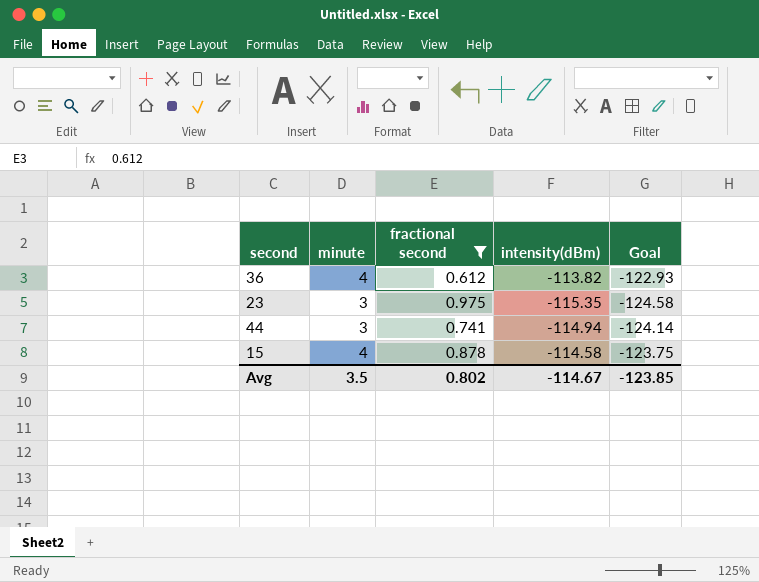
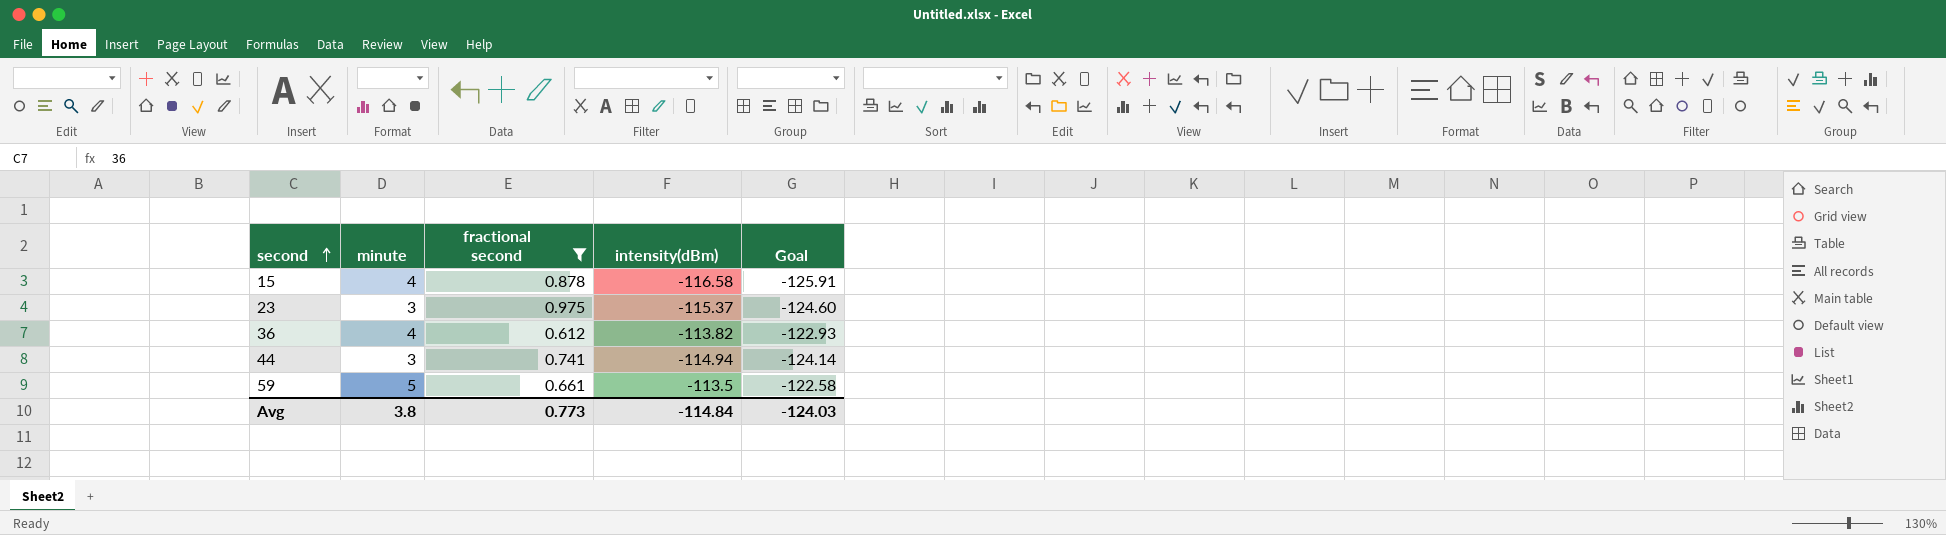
row order: none -> second ascending
15 | intensity(dBm): -114.58 -> -116.58
15 | Goal: -123.75 -> -125.91
23 | intensity(dBm): -115.35 -> -115.37
23 | Goal: -124.58 -> -124.60
row 59: none -> 5 | 0.661 | -113.5 | -122.58
Avg | minute: 3.5 -> 3.8
Avg | fractional second: 0.802 -> 0.773
Avg | intensity(dBm): -114.67 -> -114.84
Avg | Goal: -123.85 -> -124.03

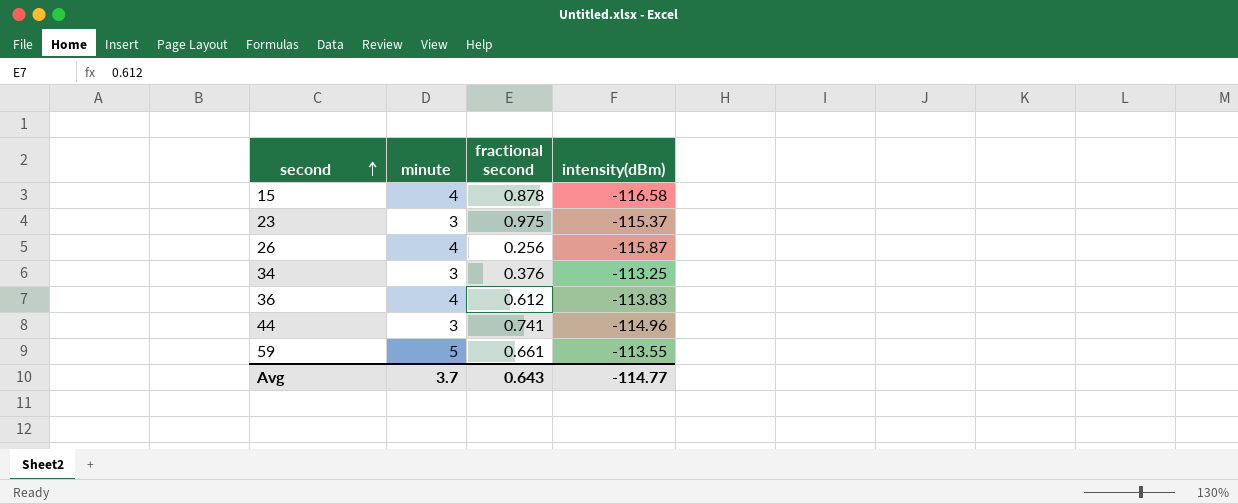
filter: fractional second >= 0.612 -> none
column Goal | formula: [intensity(dBm)] * 1.08 -> none
36 | intensity(dBm): -113.82 -> -113.83
44 | intensity(dBm): -114.94 -> -114.96
59 | intensity(dBm): -113.5 -> -113.55
Avg | minute: 3.8 -> 3.7
Avg | fractional second: 0.773 -> 0.643
Avg | intensity(dBm): -114.84 -> -114.77

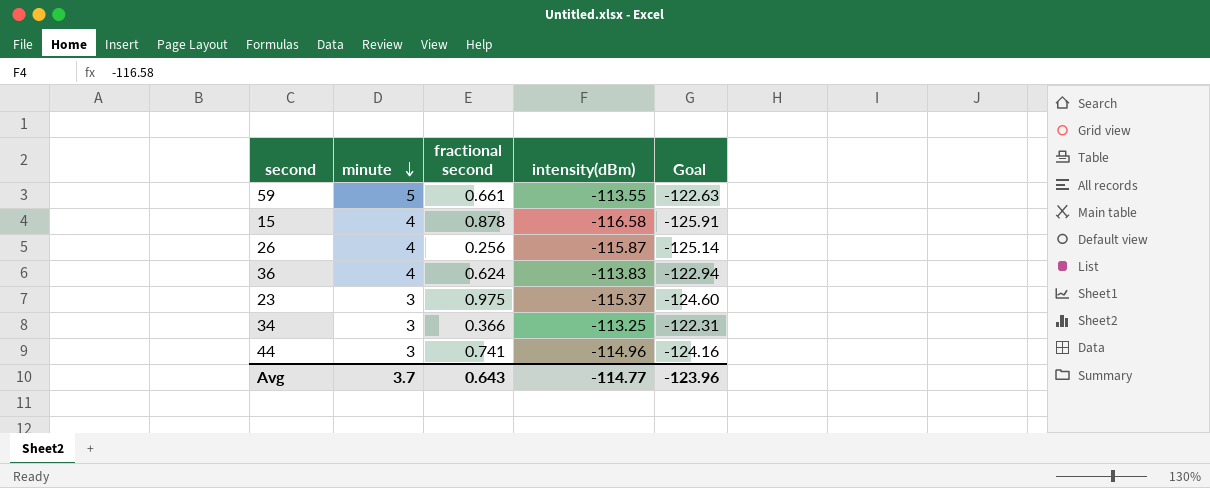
row order: second ascending -> minute descending
column Goal | formula: none -> [intensity(dBm)] * 1.08
36 | fractional second: 0.612 -> 0.624
34 | fractional second: 0.376 -> 0.366

